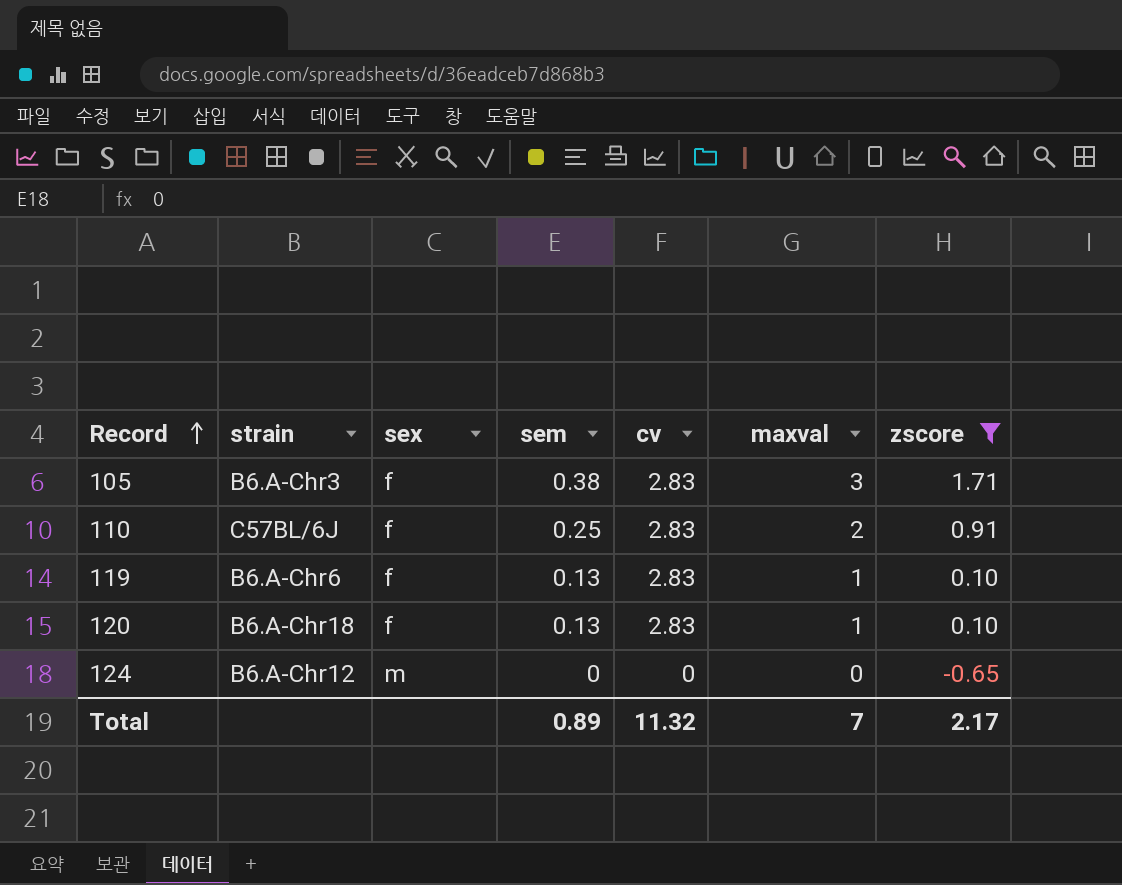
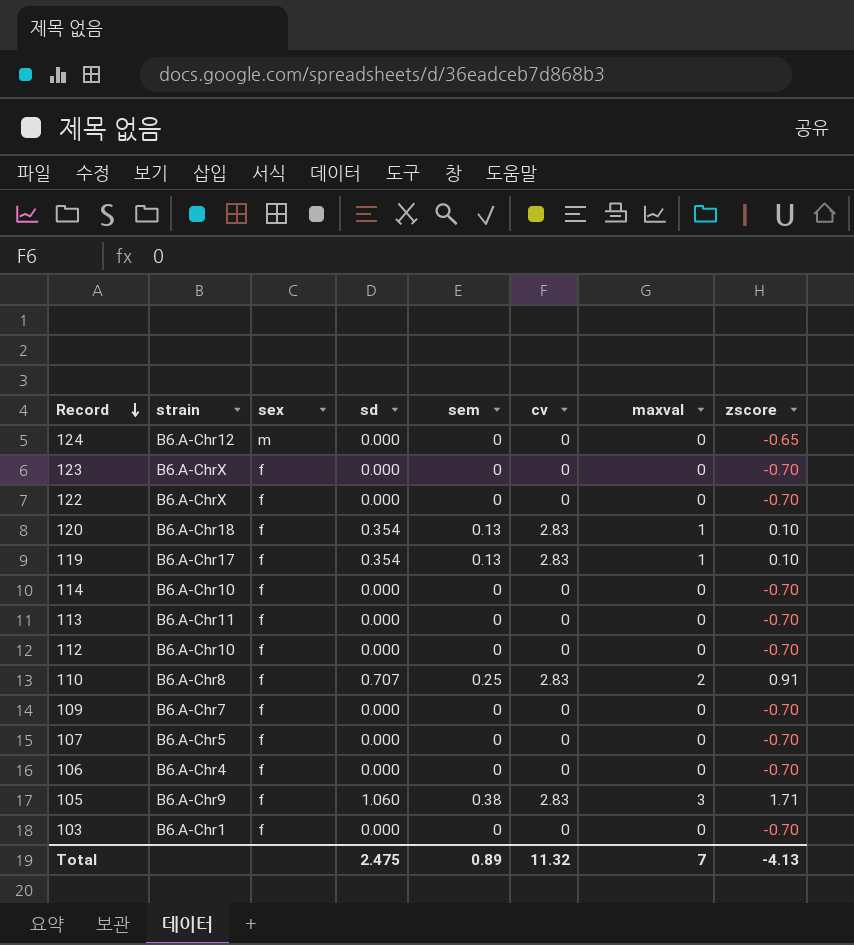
filter: zscore != -0.70 -> none
row order: Record ascending -> Record descending
column sd | position: none -> 4
119 | strain: B6.A-Chr6 -> B6.A-Chr17
110 | strain: C57BL/6J -> B6.A-Chr8
105 | strain: B6.A-Chr3 -> B6.A-Chr9
Total | zscore: 2.17 -> -4.13

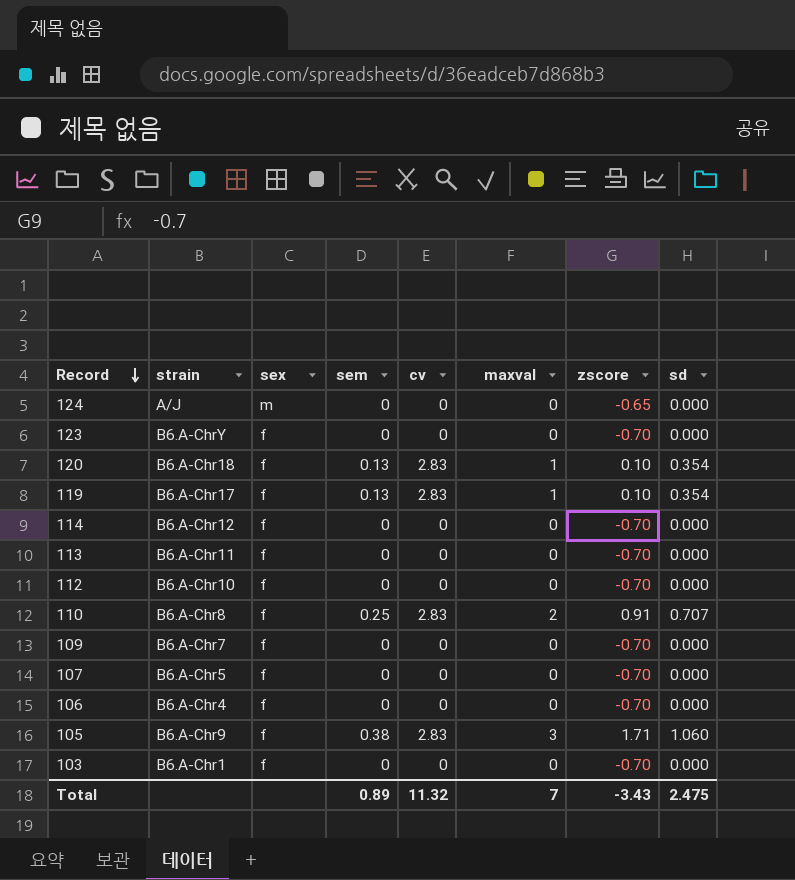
column sd | position: 4 -> 8
row 122: B6.A-ChrX | f | 0.000 | 0 | 0 | 0 | -0.70 -> none
124 | strain: B6.A-Chr12 -> A/J
123 | strain: B6.A-ChrX -> B6.A-ChrY
114 | strain: B6.A-Chr10 -> B6.A-Chr12
Total | zscore: -4.13 -> -3.43

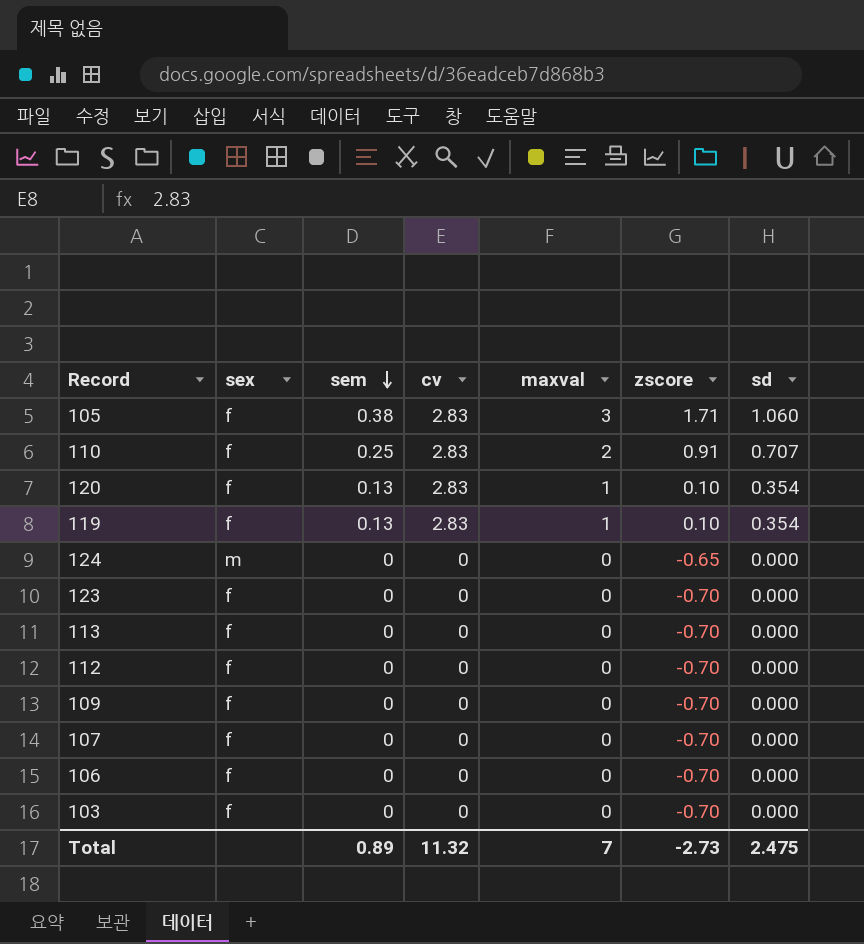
row order: Record descending -> sem descending
column strain | position: 2 -> none
row 114: B6.A-Chr12 | f | 0 | 0 | 0 | -0.70 | 0.000 -> none
Total | zscore: -3.43 -> -2.73

